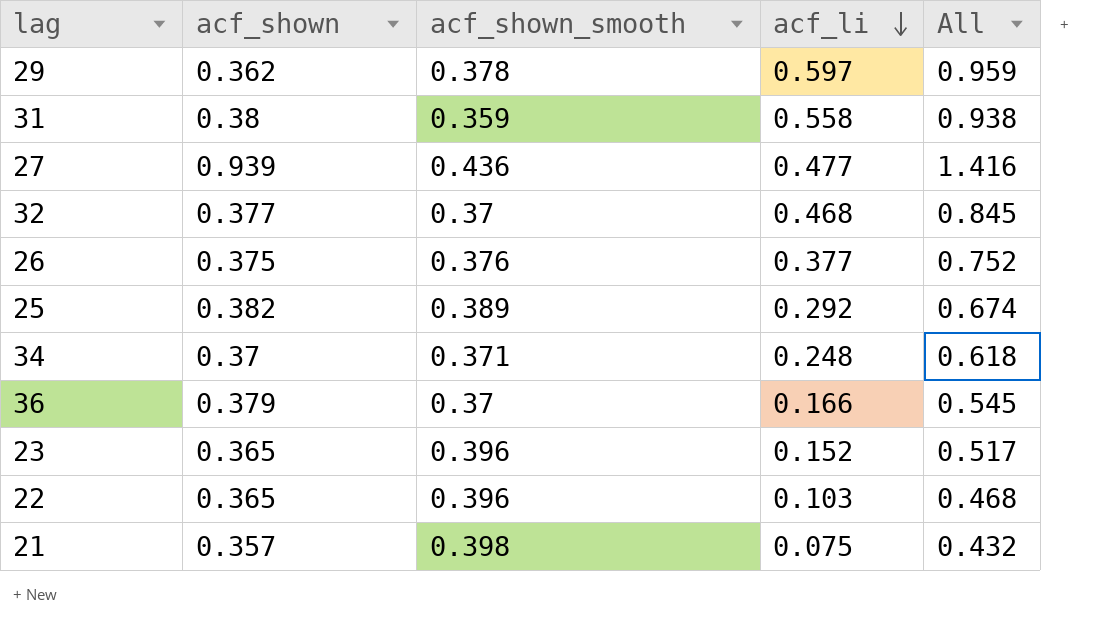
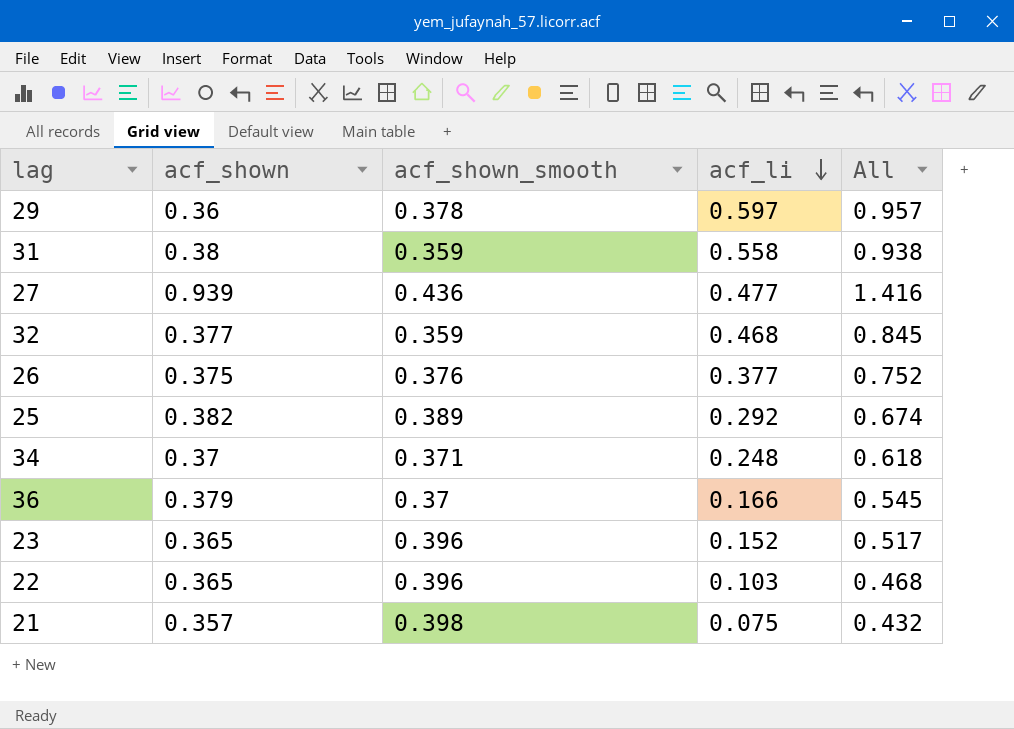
29 | acf_shown: 0.362 -> 0.36
29 | All: 0.959 -> 0.957
32 | acf_shown_smooth: 0.37 -> 0.359

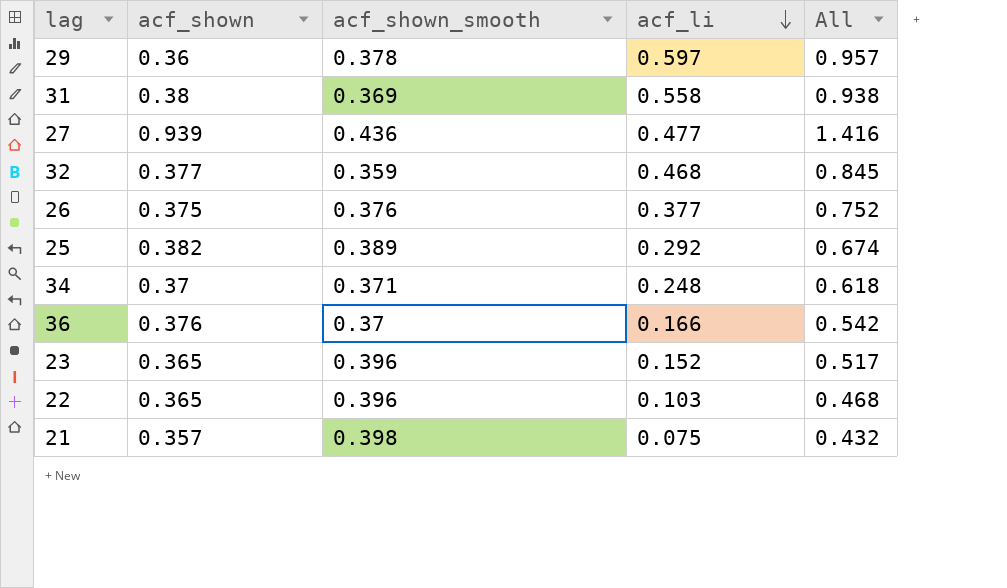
31 | acf_shown_smooth: 0.359 -> 0.369
36 | acf_shown: 0.379 -> 0.376
36 | All: 0.545 -> 0.542

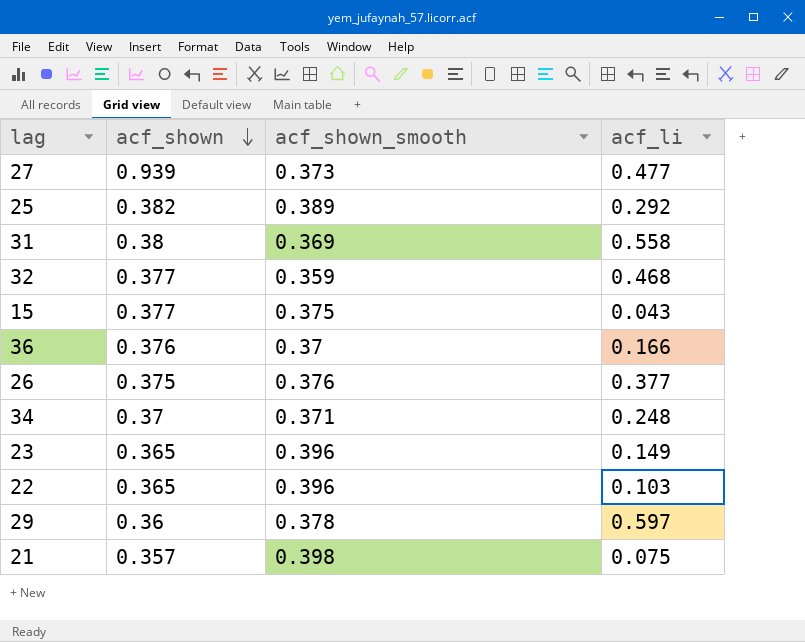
row order: acf_li descending -> acf_shown descending
column All | formula: [acf_shown] + [acf_li] -> none
27 | acf_shown_smooth: 0.436 -> 0.373
row 15: none -> 0.377 | 0.375 | 0.043
23 | acf_li: 0.152 -> 0.149

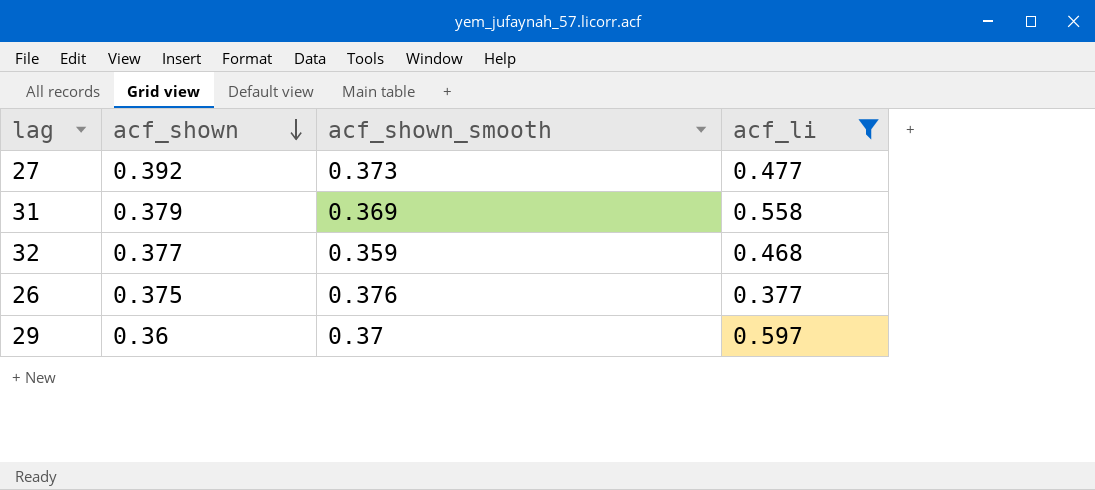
filter: none -> acf_li >= 0.377
27 | acf_shown: 0.939 -> 0.392
31 | acf_shown: 0.38 -> 0.379
29 | acf_shown_smooth: 0.378 -> 0.37

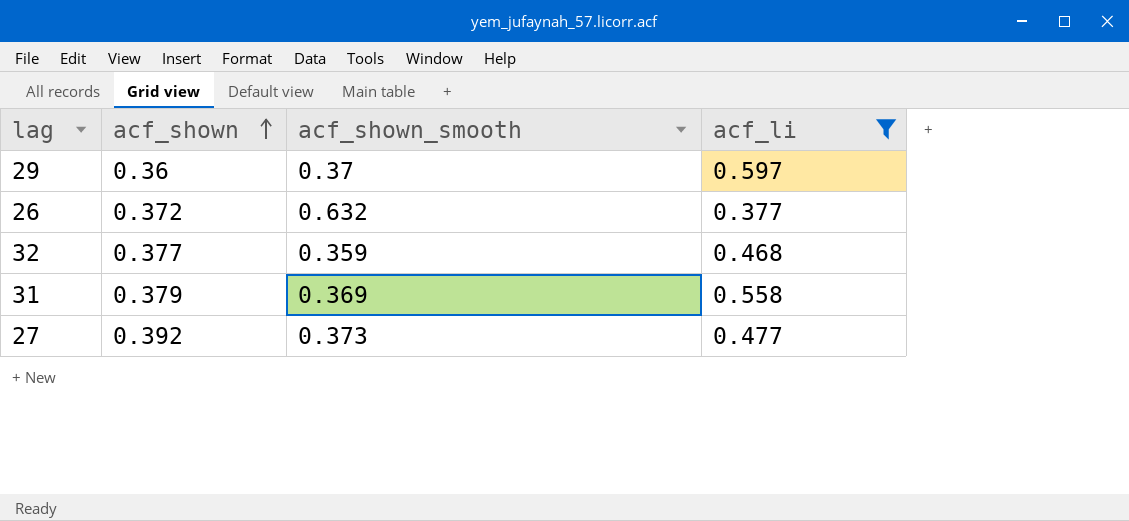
row order: acf_shown descending -> acf_shown ascending
26 | acf_shown: 0.375 -> 0.372
26 | acf_shown_smooth: 0.376 -> 0.632

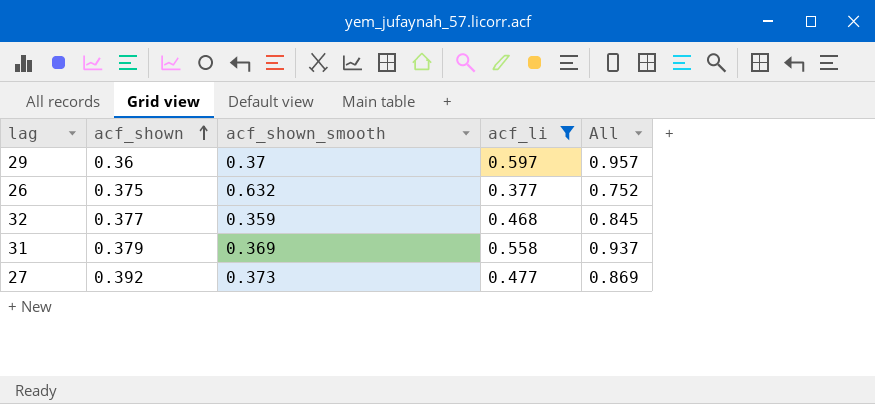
column All | formula: none -> [acf_shown] + [acf_li]
26 | acf_shown: 0.372 -> 0.375

